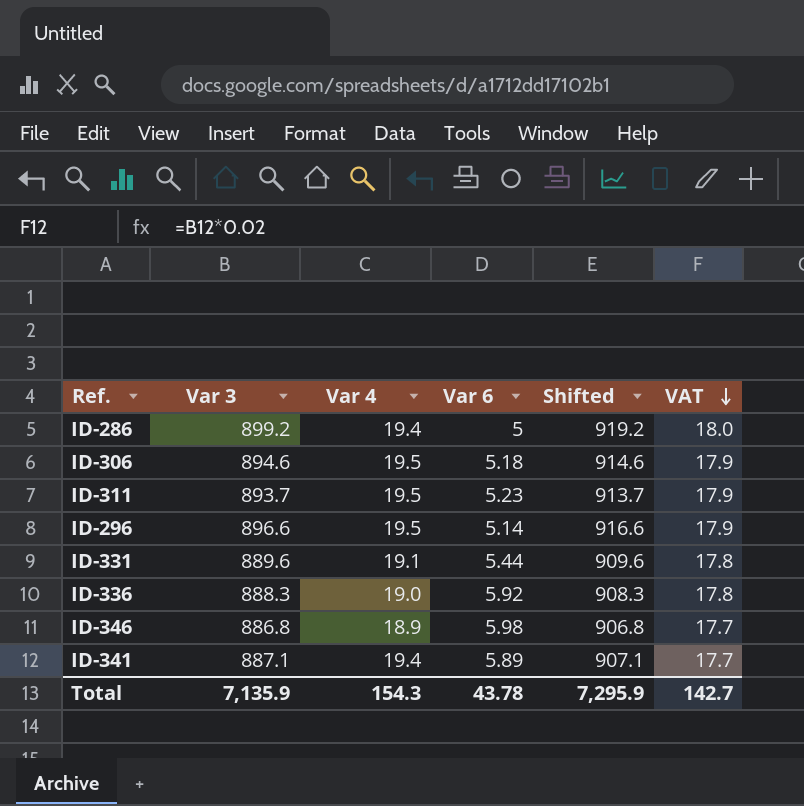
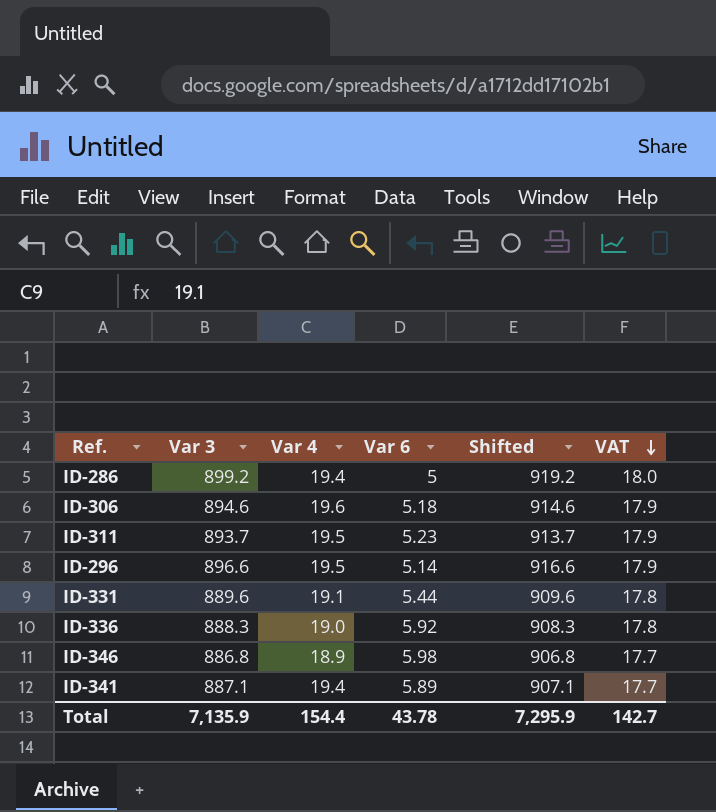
ID-306 | Var 4: 19.5 -> 19.6
Total | Var 4: 154.3 -> 154.4

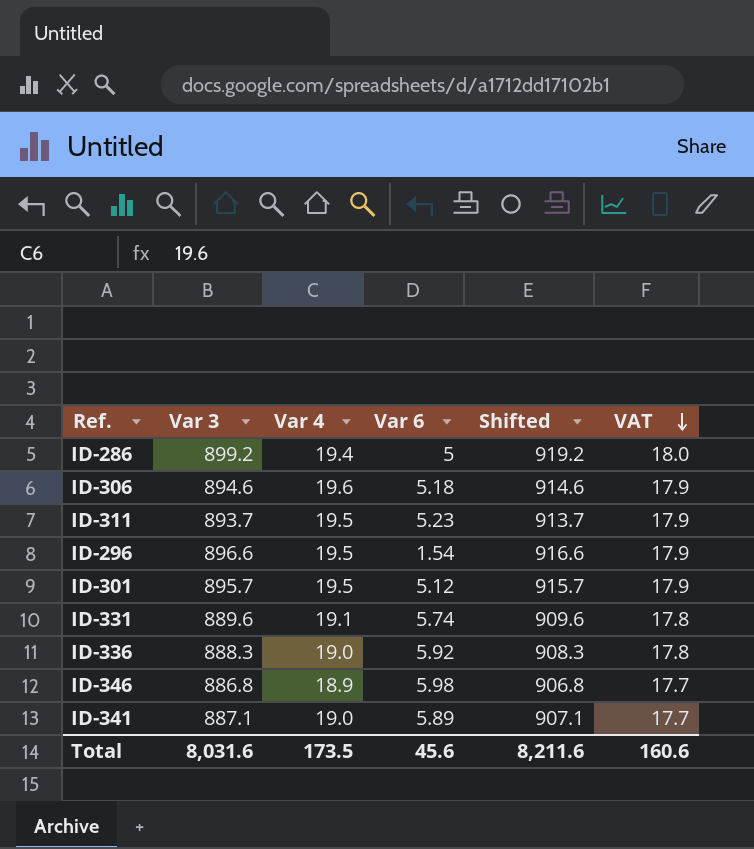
ID-296 | Var 6: 5.14 -> 1.54
row ID-301: none -> 895.7 | 19.5 | 5.12 | 915.7 | 17.9
ID-331 | Var 6: 5.44 -> 5.74
ID-341 | Var 4: 19.4 -> 19.0
Total | Var 3: 7,135.9 -> 8,031.6
Total | Var 4: 154.4 -> 173.5
Total | Var 6: 43.78 -> 45.6
Total | Shifted: 7,295.9 -> 8,211.6
Total | VAT: 142.7 -> 160.6

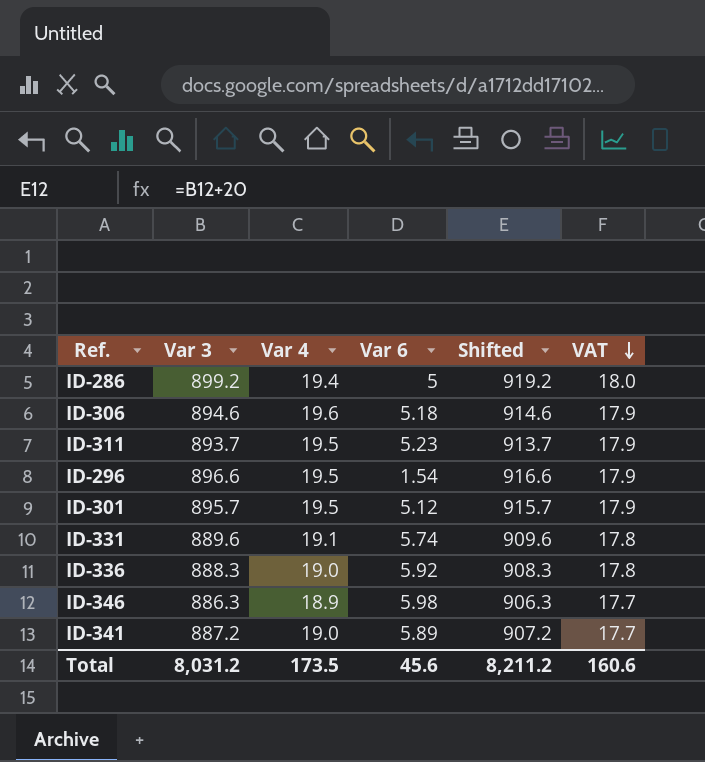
ID-346 | Var 3: 886.8 -> 886.3
ID-346 | Shifted: 906.8 -> 906.3
ID-341 | Var 3: 887.1 -> 887.2
ID-341 | Shifted: 907.1 -> 907.2
Total | Var 3: 8,031.6 -> 8,031.2
Total | Shifted: 8,211.6 -> 8,211.2

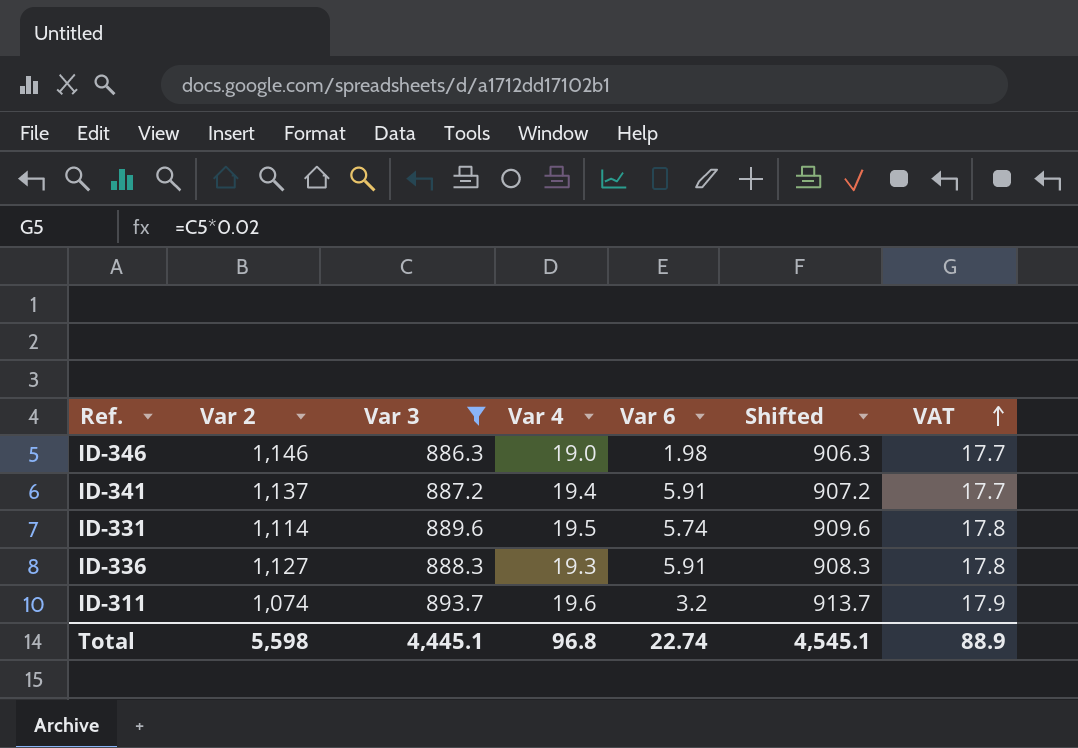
filter: none -> Var 3 <= 893.7
row order: VAT descending -> VAT ascending
column Var 2 | position: none -> 2
ID-346 | Var 4: 18.9 -> 19.0
ID-346 | Var 6: 5.98 -> 1.98
ID-341 | Var 4: 19.0 -> 19.4
ID-341 | Var 6: 5.89 -> 5.91
ID-331 | Var 4: 19.1 -> 19.5
ID-336 | Var 4: 19.0 -> 19.3
ID-336 | Var 6: 5.92 -> 5.91
ID-311 | Var 4: 19.5 -> 19.6
ID-311 | Var 6: 5.23 -> 3.2
Total | Var 3: 8,031.2 -> 4,445.1
Total | Var 4: 173.5 -> 96.8
Total | Var 6: 45.6 -> 22.74
Total | Shifted: 8,211.2 -> 4,545.1
Total | VAT: 160.6 -> 88.9

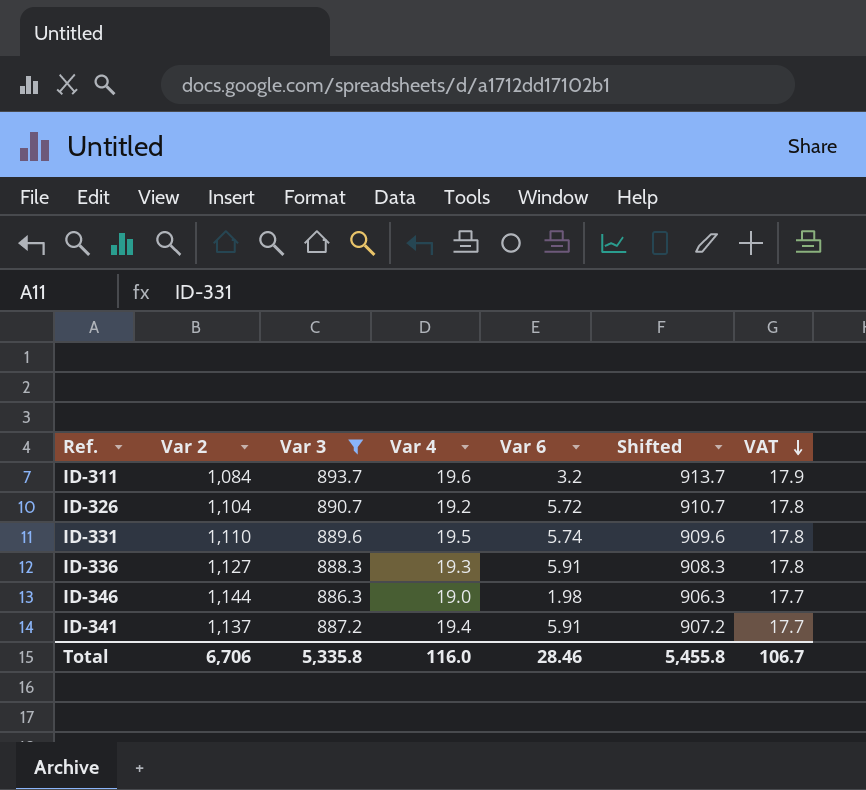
row order: VAT ascending -> VAT descending
ID-311 | Var 2: 1,074 -> 1,084
row ID-326: none -> 1,104 | 890.7 | 19.2 | 5.72 | 910.7 | 17.8
ID-331 | Var 2: 1,114 -> 1,110
ID-346 | Var 2: 1,146 -> 1,144
Total | Var 2: 5,598 -> 6,706
Total | Var 3: 4,445.1 -> 5,335.8
Total | Var 4: 96.8 -> 116.0
Total | Var 6: 22.74 -> 28.46
Total | Shifted: 4,545.1 -> 5,455.8
Total | VAT: 88.9 -> 106.7

